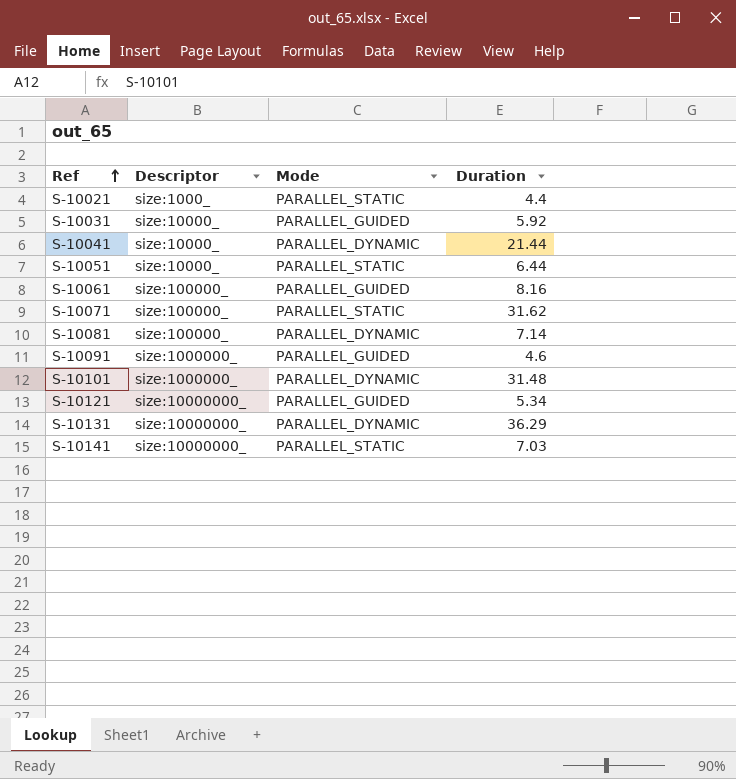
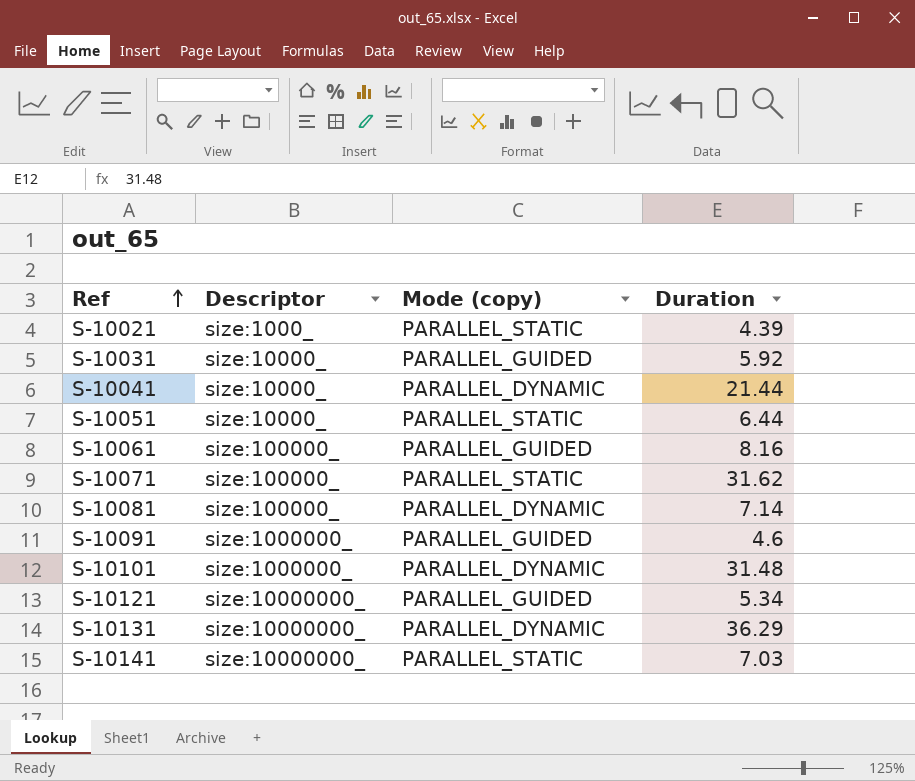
column name: Mode -> Mode (copy)
S-10021 | Duration: 4.4 -> 4.39

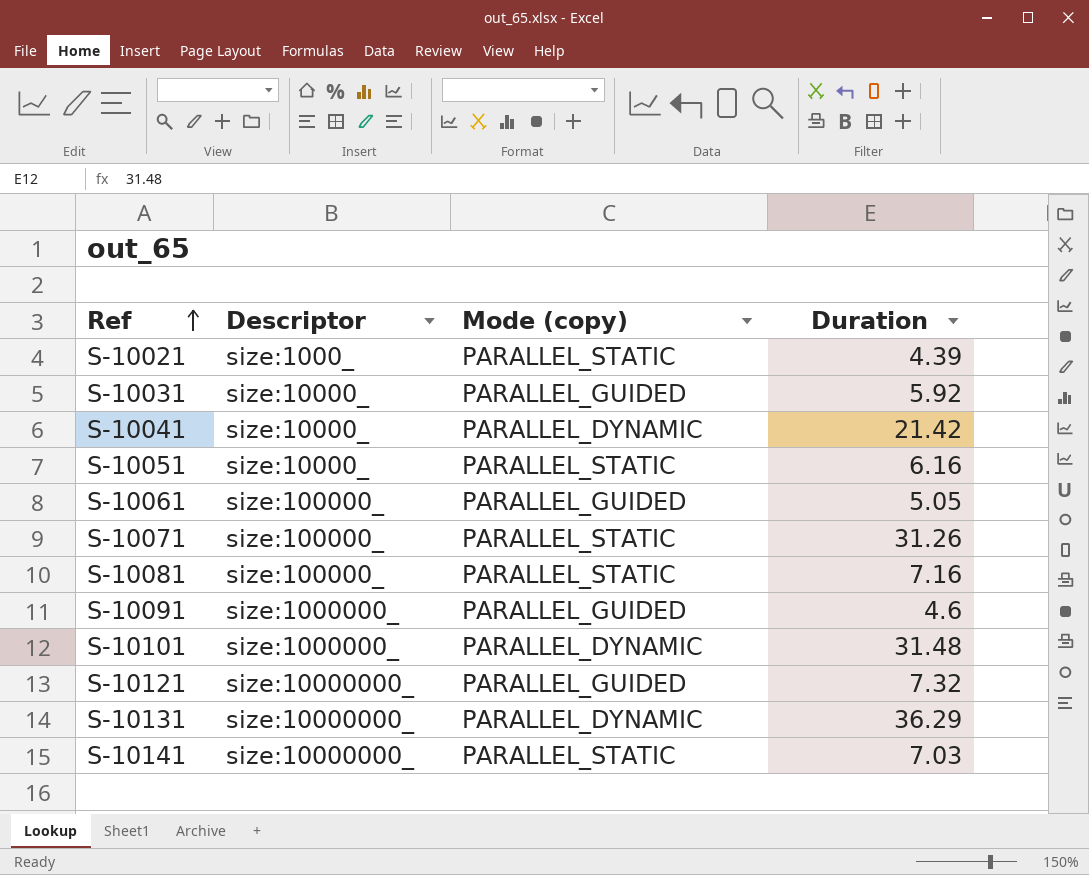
S-10041 | Duration: 21.44 -> 21.42
S-10051 | Duration: 6.44 -> 6.16
S-10061 | Duration: 8.16 -> 5.05
S-10071 | Duration: 31.62 -> 31.26
S-10081 | Mode (copy): PARALLEL_DYNAMIC -> PARALLEL_STATIC
S-10081 | Duration: 7.14 -> 7.16
S-10121 | Duration: 5.34 -> 7.32

